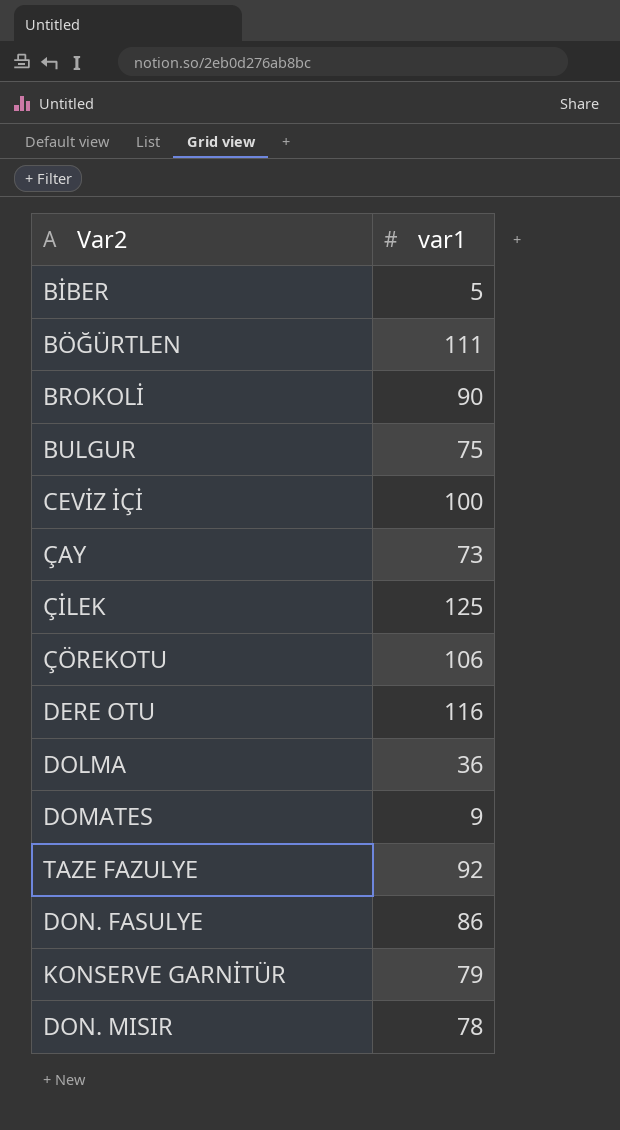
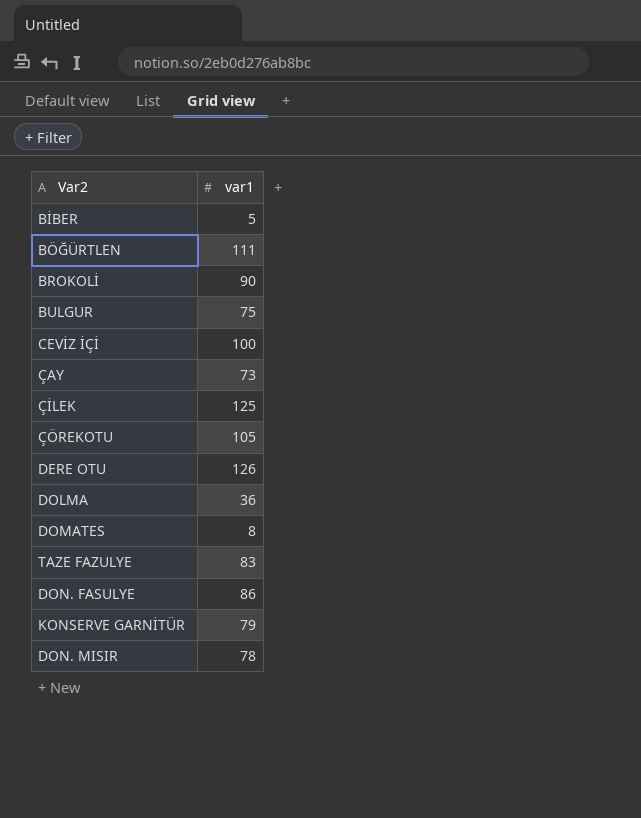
ÇÖREKOTU | var1: 106 -> 105
DERE OTU | var1: 116 -> 126
DOMATES | var1: 9 -> 8
TAZE FAZULYE | var1: 92 -> 83

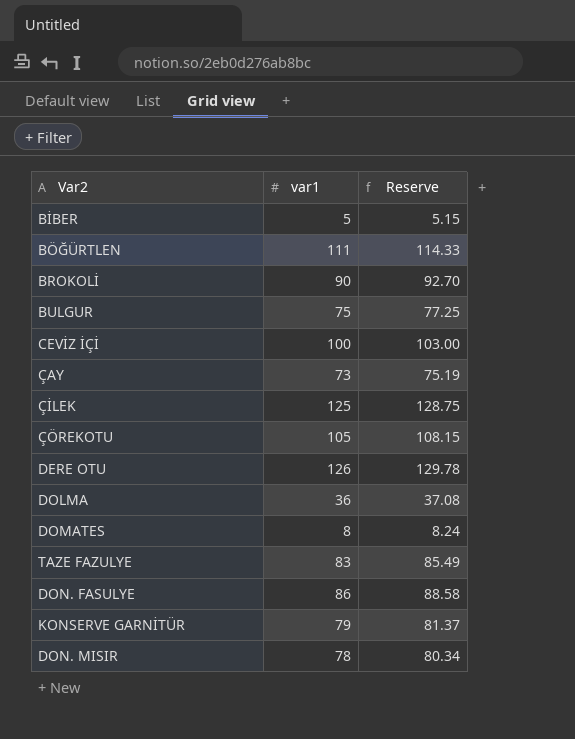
column Reserve | formula: none -> [var1] * 1.03

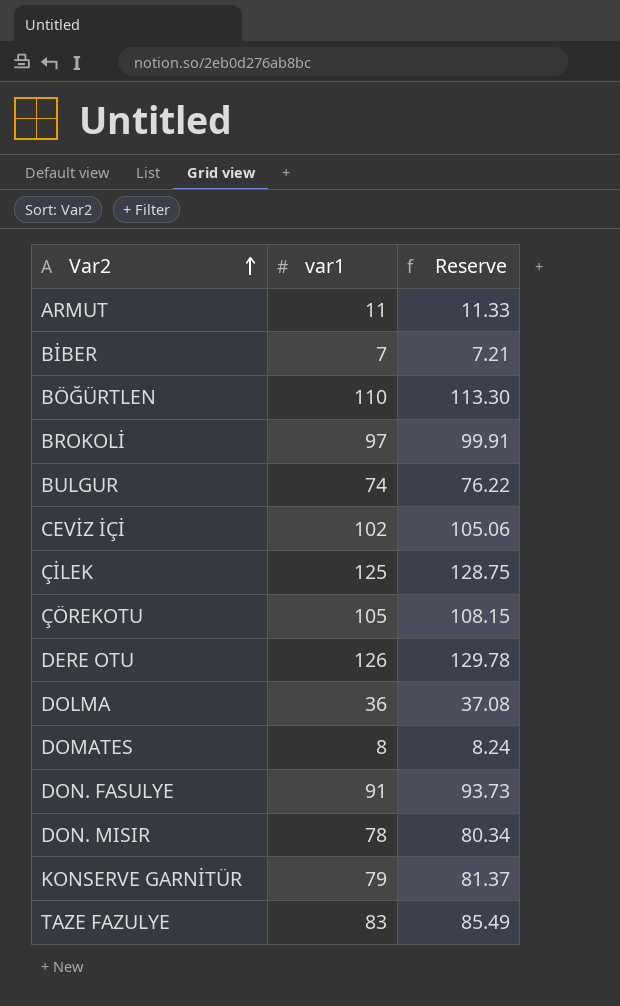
row order: none -> Var2 ascending
row ÇAY: 73 | 75.19 -> none
row ARMUT: none -> 11 | 11.33
BİBER | var1: 5 -> 7
BİBER | Reserve: 5.15 -> 7.21
BÖĞÜRTLEN | var1: 111 -> 110
BÖĞÜRTLEN | Reserve: 114.33 -> 113.30
BROKOLİ | var1: 90 -> 97
BROKOLİ | Reserve: 92.70 -> 99.91
BULGUR | var1: 75 -> 74
BULGUR | Reserve: 77.25 -> 76.22
CEVİZ İÇİ | var1: 100 -> 102
CEVİZ İÇİ | Reserve: 103.00 -> 105.06
DON. FASULYE | var1: 86 -> 91
DON. FASULYE | Reserve: 88.58 -> 93.73

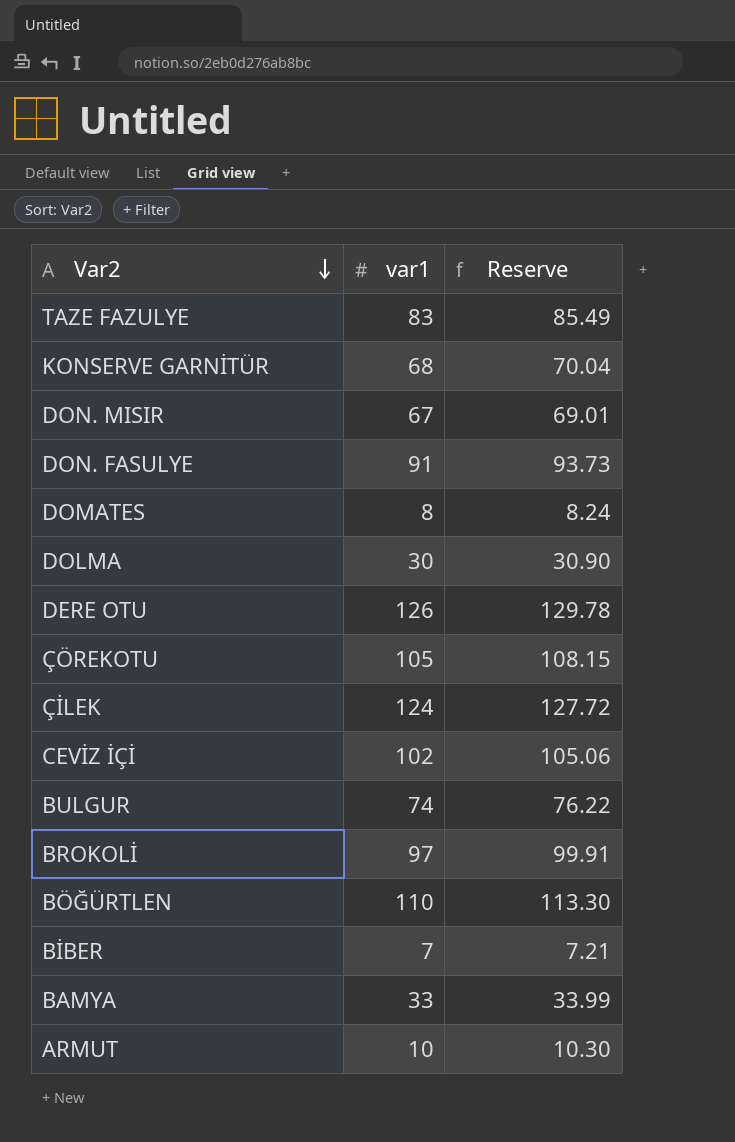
row order: Var2 ascending -> Var2 descending
KONSERVE GARNİTÜR | var1: 79 -> 68
KONSERVE GARNİTÜR | Reserve: 81.37 -> 70.04
DON. MISIR | var1: 78 -> 67
DON. MISIR | Reserve: 80.34 -> 69.01
DOLMA | var1: 36 -> 30
DOLMA | Reserve: 37.08 -> 30.90
ÇİLEK | var1: 125 -> 124
ÇİLEK | Reserve: 128.75 -> 127.72
row BAMYA: none -> 33 | 33.99
ARMUT | var1: 11 -> 10
ARMUT | Reserve: 11.33 -> 10.30

